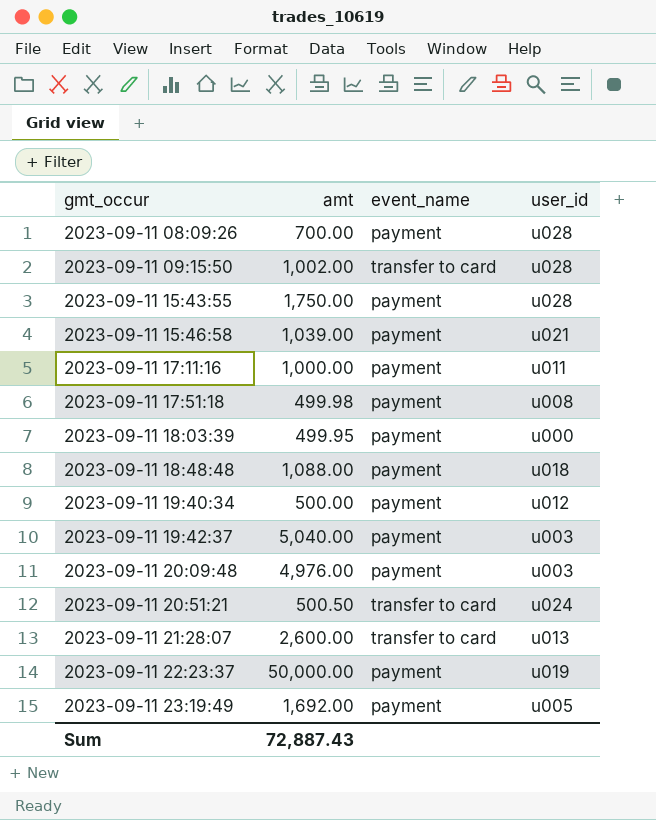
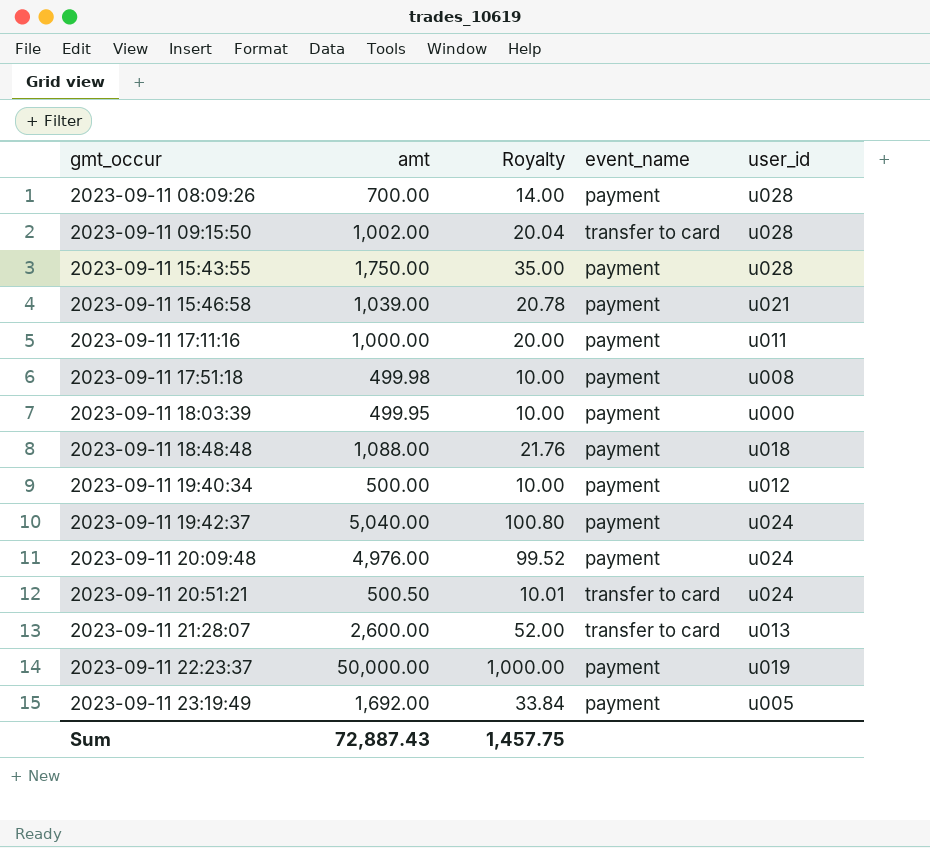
column Royalty | formula: none -> [amt] * 0.02
2023-09-11 19:42:37 | user_id: u003 -> u024
2023-09-11 20:09:48 | user_id: u003 -> u024

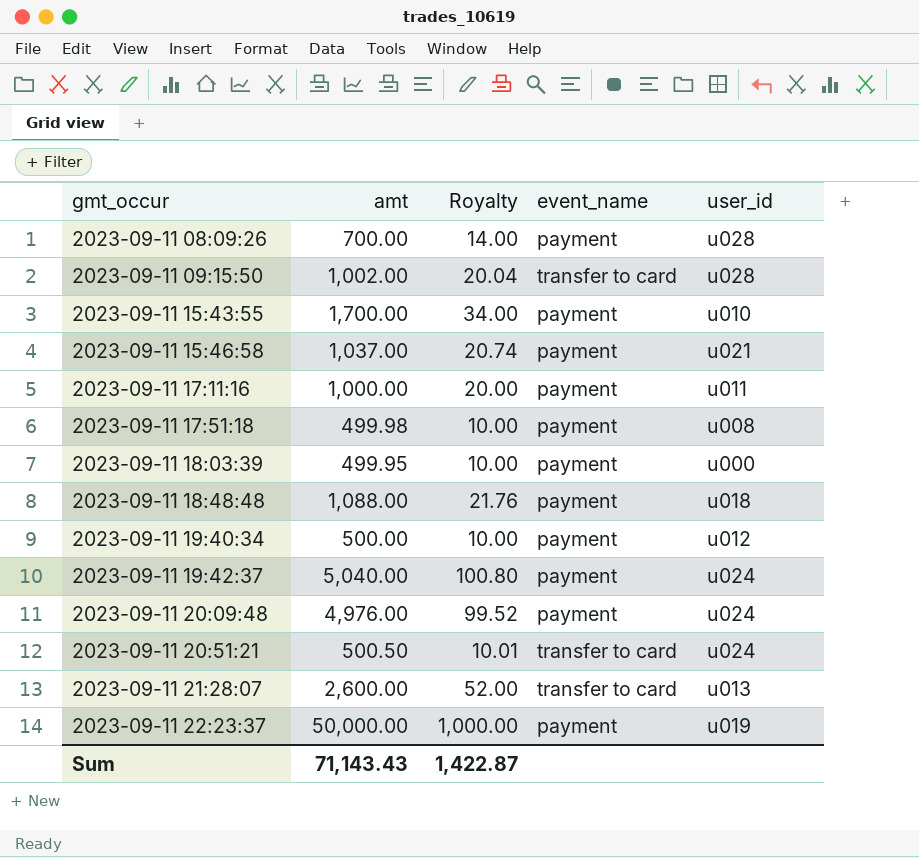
row 2023-09-11 23:19:49: 1,692.00 | 33.84 | payment | u005 -> none
2023-09-11 15:43:55 | amt: 1,750.00 -> 1,700.00
2023-09-11 15:43:55 | Royalty: 35.00 -> 34.00
2023-09-11 15:43:55 | user_id: u028 -> u010
2023-09-11 15:46:58 | amt: 1,039.00 -> 1,037.00
2023-09-11 15:46:58 | Royalty: 20.78 -> 20.74
Sum | amt: 72,887.43 -> 71,143.43
Sum | Royalty: 1,457.75 -> 1,422.87

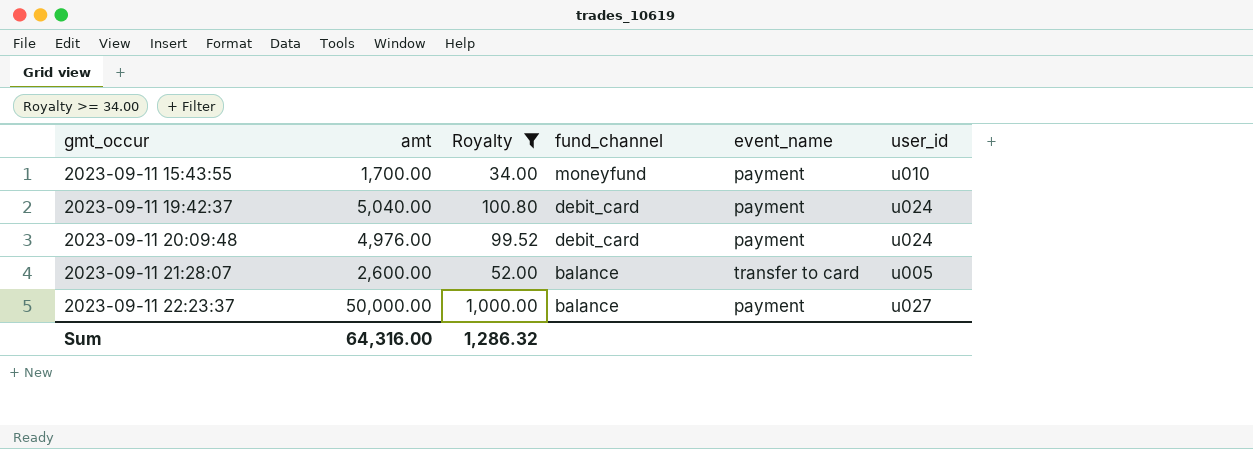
filter: none -> Royalty >= 34.00
column fund_channel | position: none -> 4
2023-09-11 21:28:07 | user_id: u013 -> u005
2023-09-11 22:23:37 | user_id: u019 -> u027
Sum | amt: 71,143.43 -> 64,316.00
Sum | Royalty: 1,422.87 -> 1,286.32

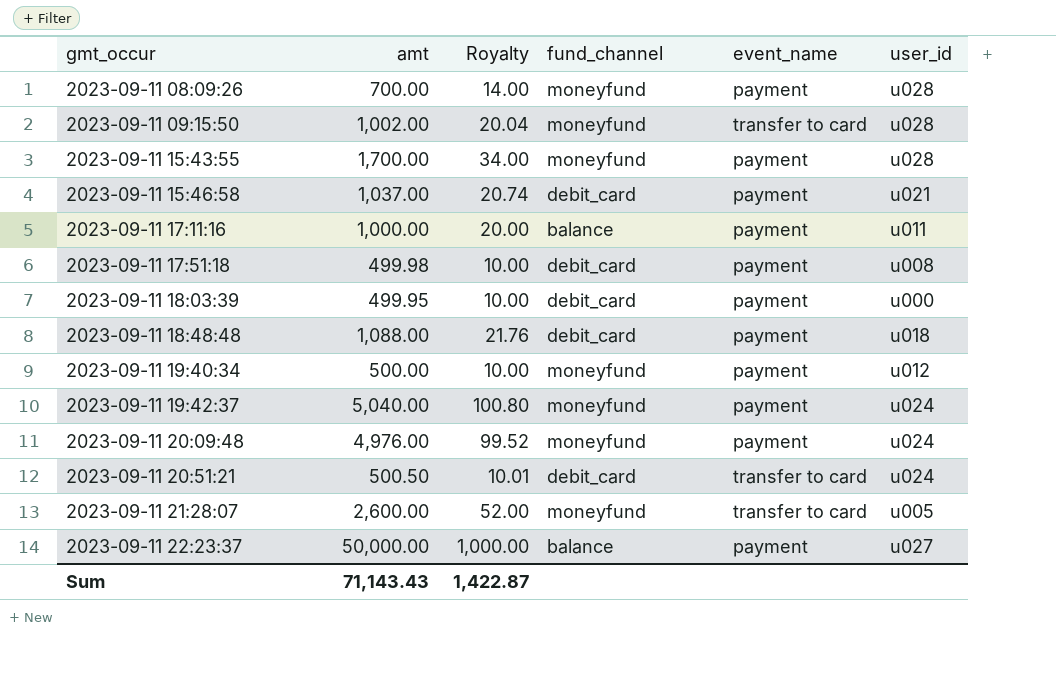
filter: Royalty >= 34.00 -> none
2023-09-11 15:43:55 | user_id: u010 -> u028
2023-09-11 19:42:37 | fund_channel: debit_card -> moneyfund
2023-09-11 20:09:48 | fund_channel: debit_card -> moneyfund
2023-09-11 21:28:07 | fund_channel: balance -> moneyfund
Sum | amt: 64,316.00 -> 71,143.43
Sum | Royalty: 1,286.32 -> 1,422.87

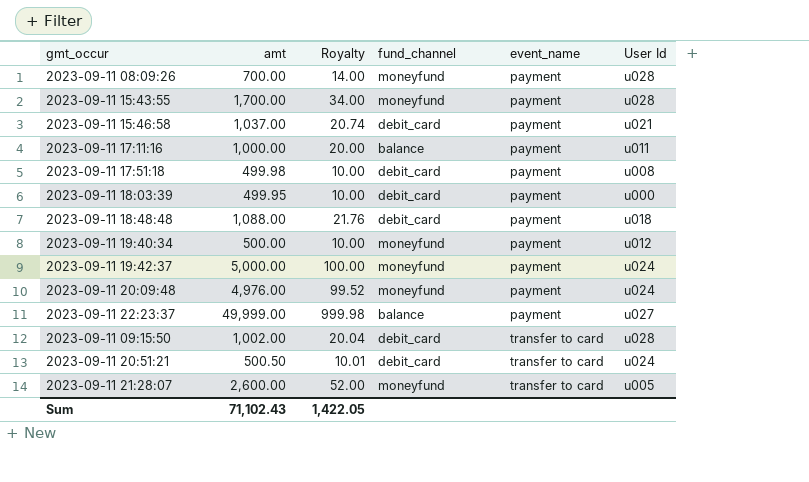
row order: gmt_occur ascending -> event_name ascending
column name: user_id -> User Id
2023-09-11 19:42:37 | amt: 5,040.00 -> 5,000.00
2023-09-11 19:42:37 | Royalty: 100.80 -> 100.00
2023-09-11 22:23:37 | amt: 50,000.00 -> 49,999.00
2023-09-11 22:23:37 | Royalty: 1,000.00 -> 999.98
2023-09-11 09:15:50 | fund_channel: moneyfund -> debit_card
Sum | amt: 71,143.43 -> 71,102.43
Sum | Royalty: 1,422.87 -> 1,422.05

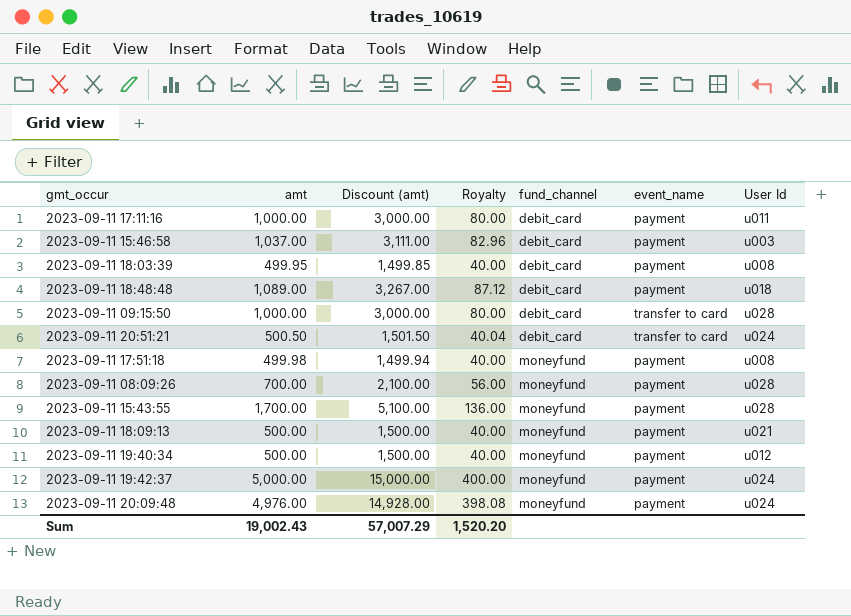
row order: event_name ascending -> fund_channel ascending
column Discount (amt) | formula: none -> [amt] * 3
column Royalty | formula: [amt] * 0.02 -> [amt] * 0.08
row 2023-09-11 22:23:37: 49,999.00 | 999.98 | balance | payment | u027 -> none
row 2023-09-11 21:28:07: 2,600.00 | 52.00 | moneyfund | transfer to card | u005 -> none
2023-09-11 17:11:16 | fund_channel: balance -> debit_card
2023-09-11 15:46:58 | User Id: u021 -> u003
2023-09-11 18:03:39 | User Id: u000 -> u008
2023-09-11 18:48:48 | amt: 1,088.00 -> 1,089.00
2023-09-11 09:15:50 | amt: 1,002.00 -> 1,000.00
2023-09-11 17:51:18 | fund_channel: debit_card -> moneyfund
row 2023-09-11 18:09:13: none -> 500.00 | 1,500.00 | 40.00 | moneyfund | payment | u021
Sum | amt: 71,102.43 -> 19,002.43
Sum | Royalty: 1,422.05 -> 1,520.20

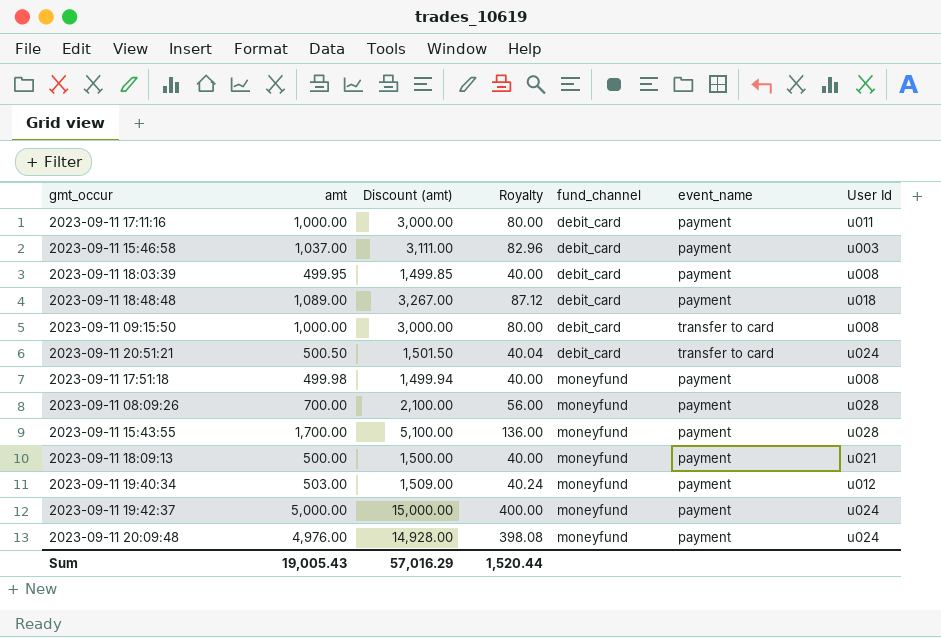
2023-09-11 09:15:50 | User Id: u028 -> u008
2023-09-11 19:40:34 | amt: 500.00 -> 503.00
2023-09-11 19:40:34 | Discount (amt): 1,500.00 -> 1,509.00
2023-09-11 19:40:34 | Royalty: 40.00 -> 40.24
Sum | amt: 19,002.43 -> 19,005.43
Sum | Discount (amt): 57,007.29 -> 57,016.29
Sum | Royalty: 1,520.20 -> 1,520.44

